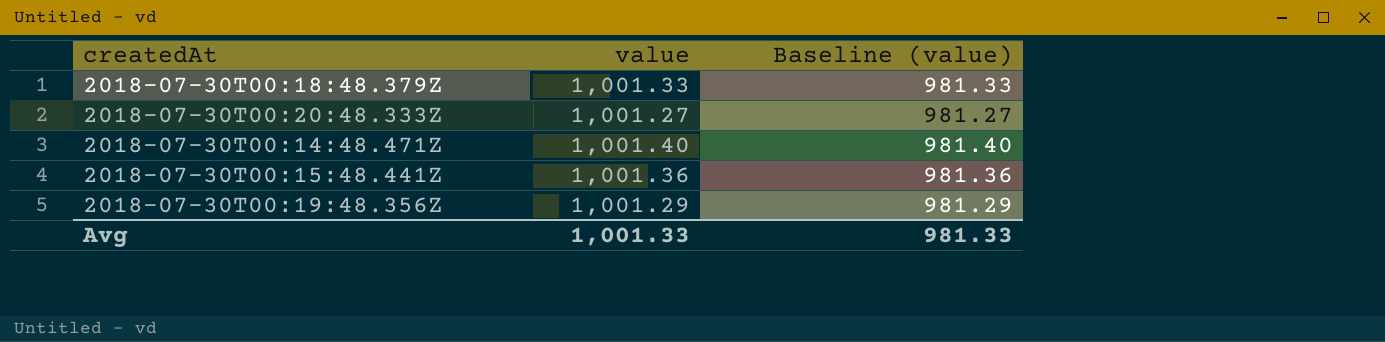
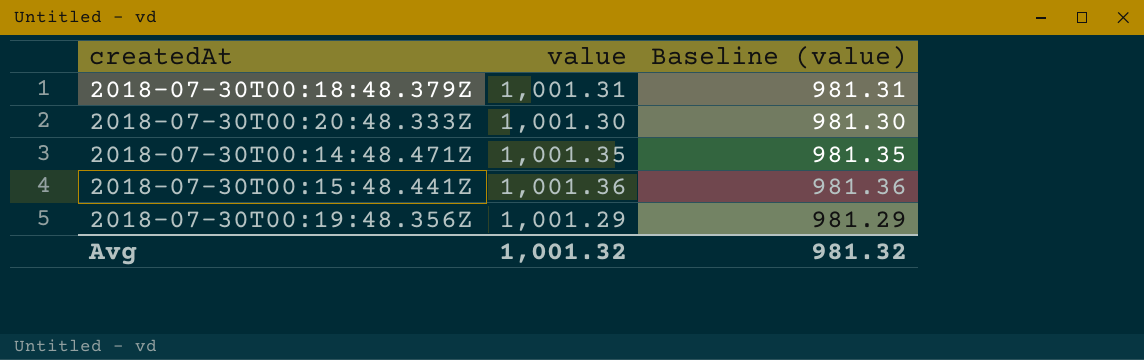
2018-07-30T00:18:48.379Z | value: 1,001.33 -> 1,001.31
2018-07-30T00:18:48.379Z | Baseline (value): 981.33 -> 981.31
2018-07-30T00:20:48.333Z | value: 1,001.27 -> 1,001.30
2018-07-30T00:20:48.333Z | Baseline (value): 981.27 -> 981.30
2018-07-30T00:14:48.471Z | value: 1,001.40 -> 1,001.35
2018-07-30T00:14:48.471Z | Baseline (value): 981.40 -> 981.35
Avg | value: 1,001.33 -> 1,001.32
Avg | Baseline (value): 981.33 -> 981.32

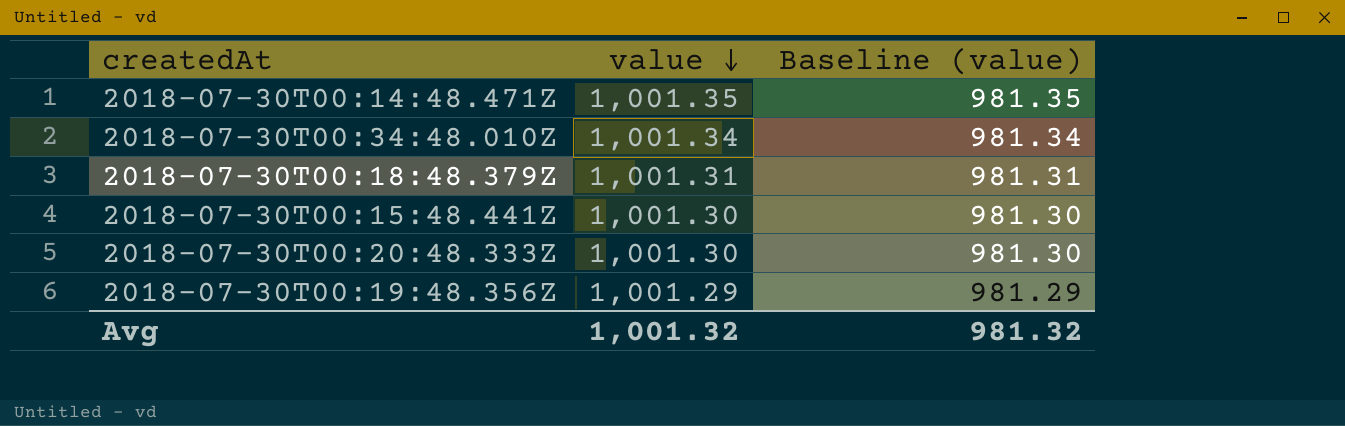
row order: none -> value descending
row 2018-07-30T00:34:48.010Z: none -> 1,001.34 | 981.34
2018-07-30T00:15:48.441Z | value: 1,001.36 -> 1,001.30
2018-07-30T00:15:48.441Z | Baseline (value): 981.36 -> 981.30

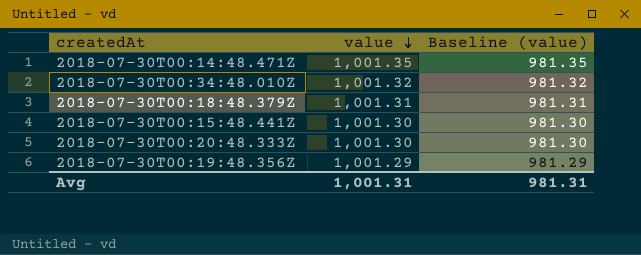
2018-07-30T00:34:48.010Z | value: 1,001.34 -> 1,001.32
2018-07-30T00:34:48.010Z | Baseline (value): 981.34 -> 981.32
Avg | value: 1,001.32 -> 1,001.31
Avg | Baseline (value): 981.32 -> 981.31

